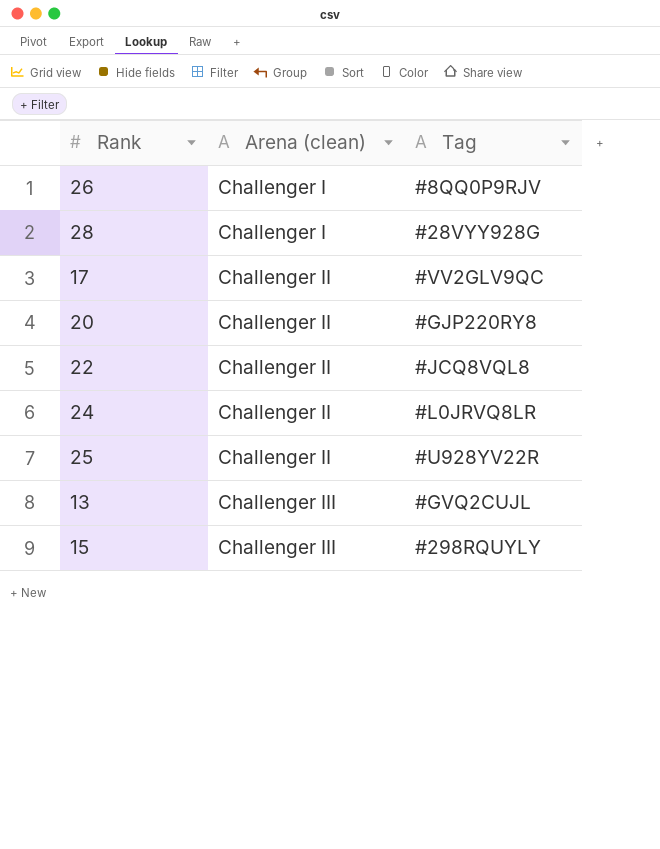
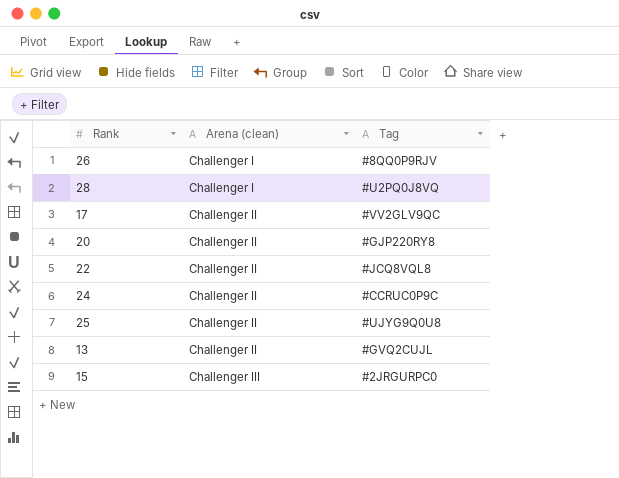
28 | Tag: #28VYY928G -> #U2PQ0J8VQ
24 | Tag: #L0JRVQ8LR -> #CCRUC0P9C
25 | Tag: #U928YV22R -> #UJYG9Q0U8
13 | Arena (clean): Challenger III -> Challenger II
15 | Tag: #298RQUYLY -> #2JRGURPC0

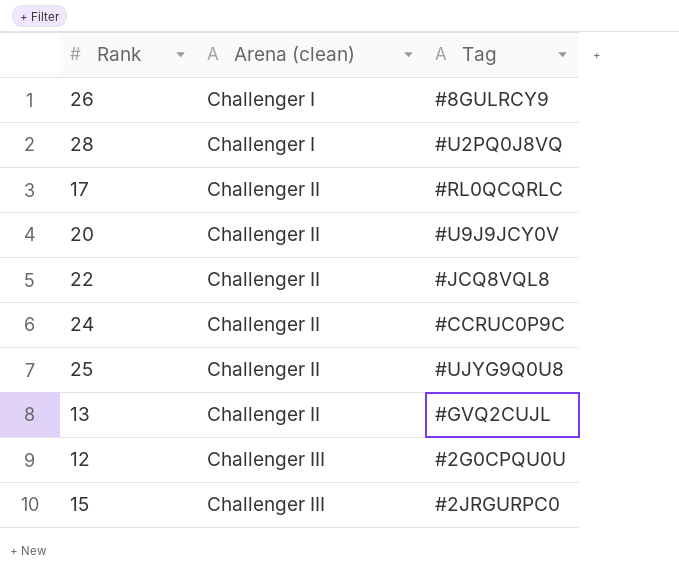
26 | Tag: #8QQ0P9RJV -> #8GULRCY9
17 | Tag: #VV2GLV9QC -> #RL0QCQRLC
20 | Tag: #GJP220RY8 -> #U9J9JCY0V
row 12: none -> Challenger III | #2G0CPQU0U

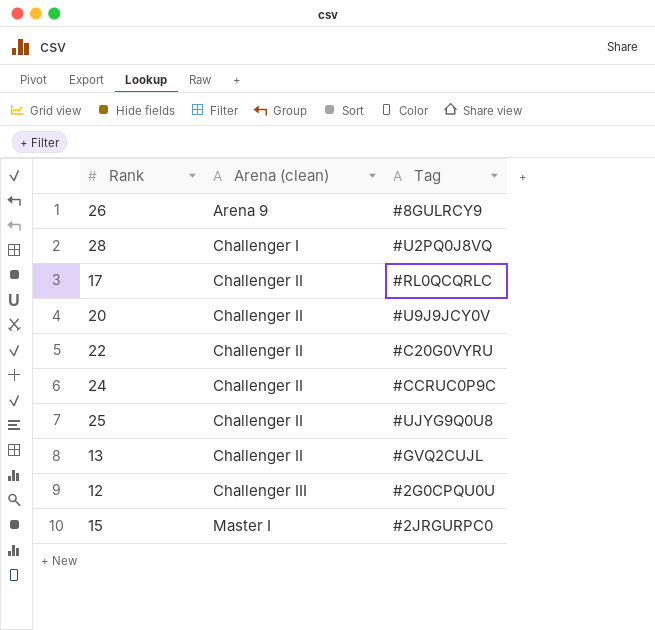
26 | Arena (clean): Challenger I -> Arena 9
22 | Tag: #JCQ8VQL8 -> #C20G0VYRU
15 | Arena (clean): Challenger III -> Master I

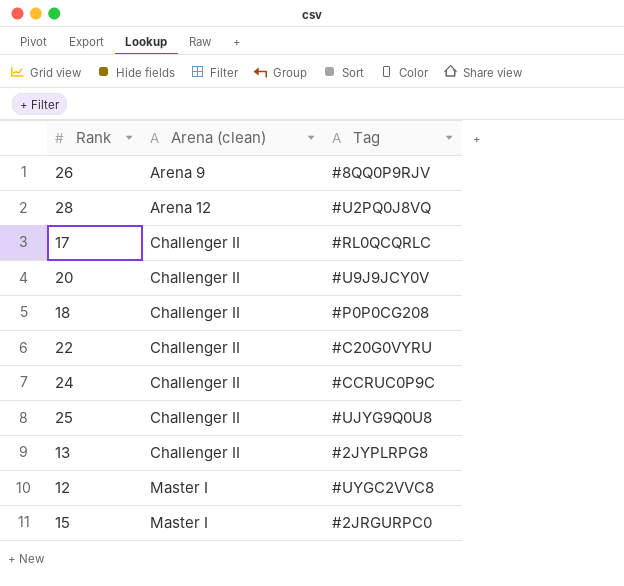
26 | Tag: #8GULRCY9 -> #8QQ0P9RJV
28 | Arena (clean): Challenger I -> Arena 12
row 18: none -> Challenger II | #P0P0CG208
13 | Tag: #GVQ2CUJL -> #2JYPLRPG8
12 | Arena (clean): Challenger III -> Master I
12 | Tag: #2G0CPQU0U -> #UYGC2VVC8

